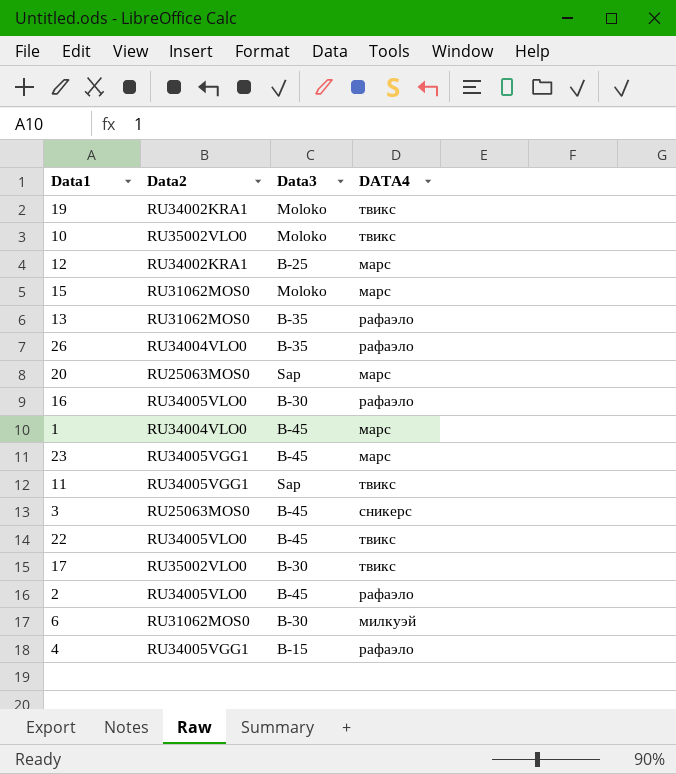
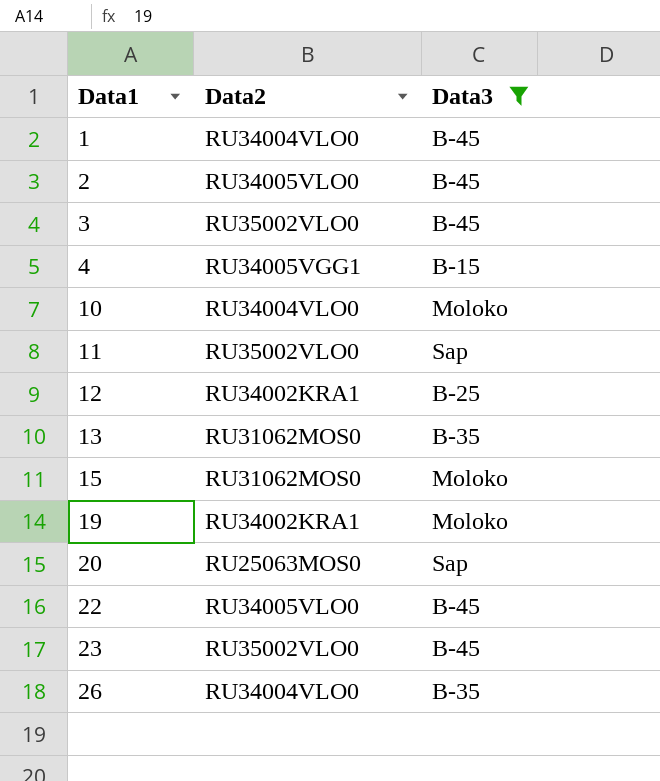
filter: none -> Data3 != B-30
row order: none -> Data1 ascending
column DATA4 | position: 4 -> none
3 | Data2: RU25063MOS0 -> RU35002VLO0
10 | Data2: RU35002VLO0 -> RU34004VLO0
11 | Data2: RU34005VGG1 -> RU35002VLO0
23 | Data2: RU34005VGG1 -> RU35002VLO0

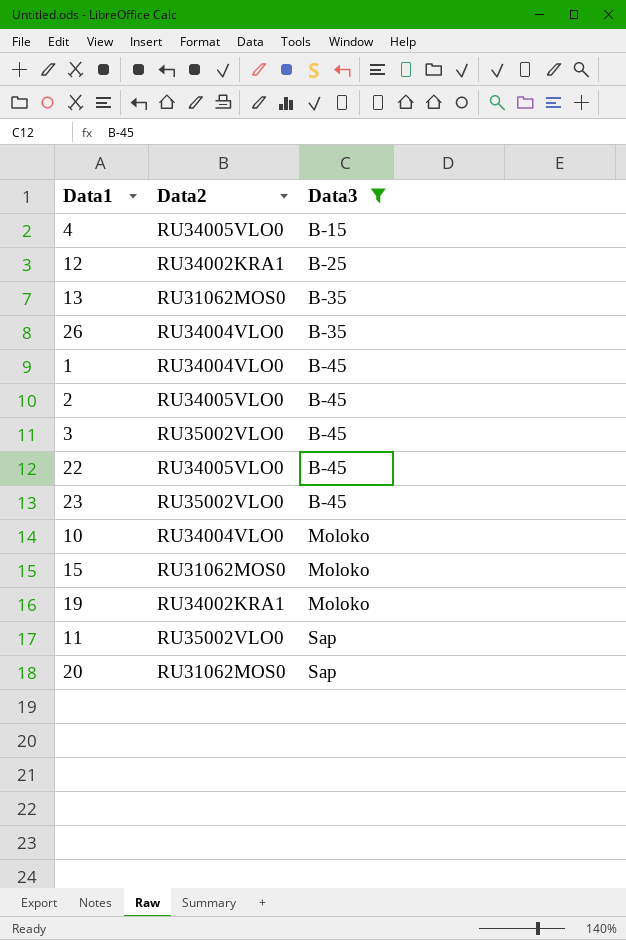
row order: Data1 ascending -> Data3 ascending
4 | Data2: RU34005VGG1 -> RU34005VLO0
20 | Data2: RU25063MOS0 -> RU31062MOS0

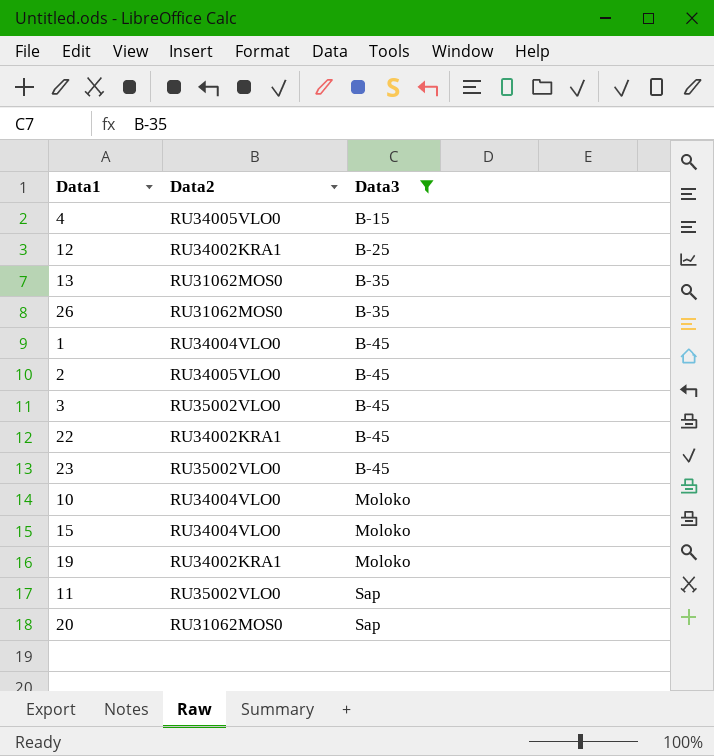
26 | Data2: RU34004VLO0 -> RU31062MOS0
22 | Data2: RU34005VLO0 -> RU34002KRA1
15 | Data2: RU31062MOS0 -> RU34004VLO0

